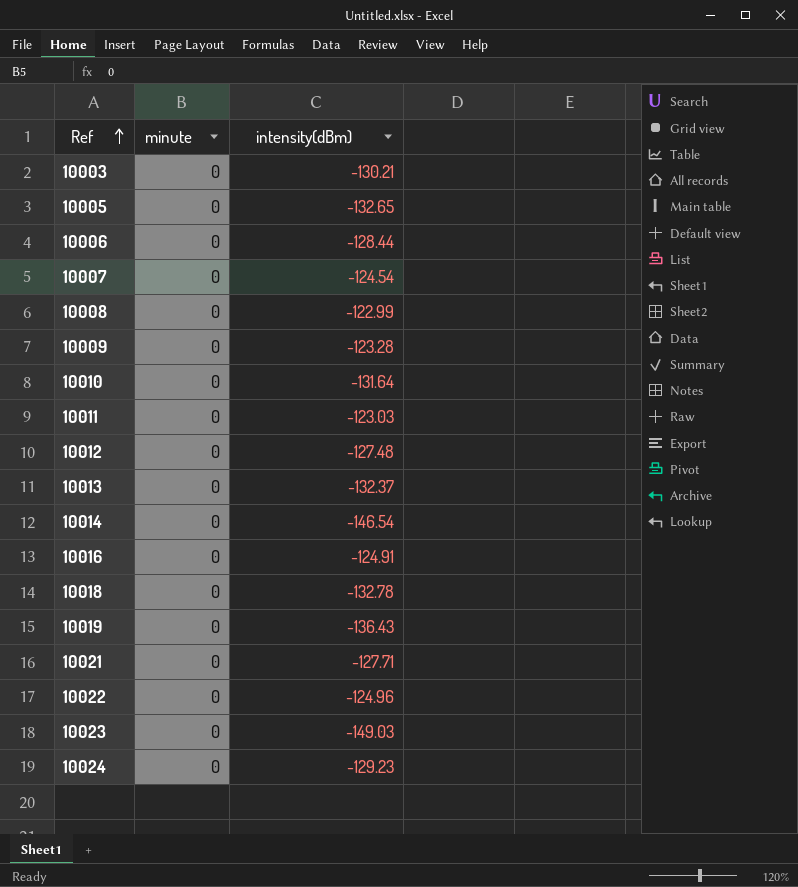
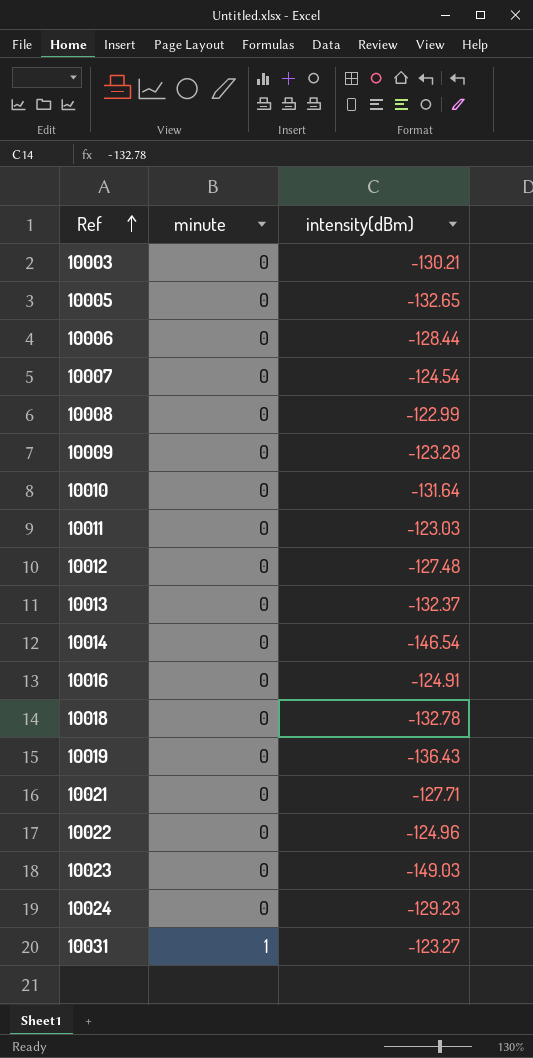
row 10031: none -> 1 | -123.27

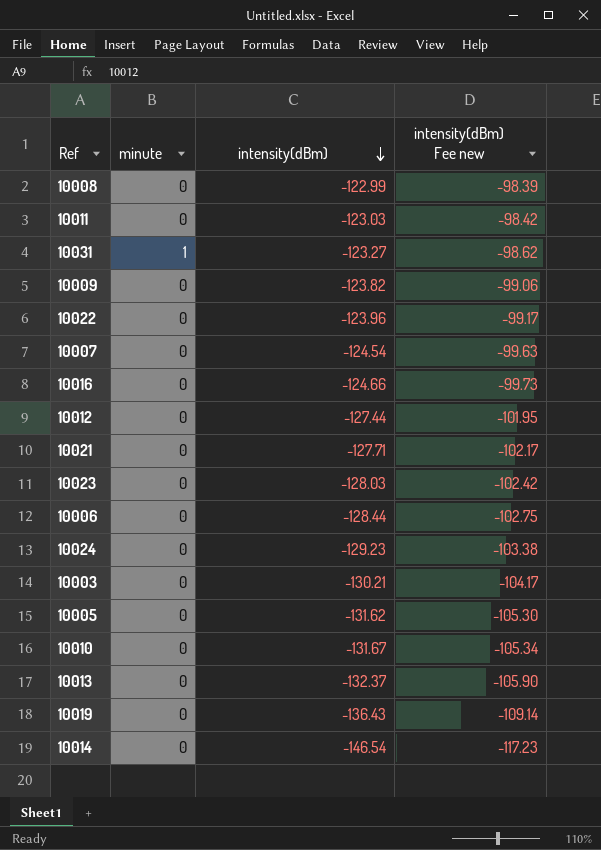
row order: Ref ascending -> intensity(dBm) descending
column intensity(dBm) Fee new | formula: none -> [intensity(dBm)] * 0.8
row 10018: 0 | -132.78 -> none
10009 | intensity(dBm): -123.28 -> -123.82
10022 | intensity(dBm): -124.96 -> -123.96
10016 | intensity(dBm): -124.91 -> -124.66
10012 | intensity(dBm): -127.48 -> -127.44
10023 | intensity(dBm): -149.03 -> -128.03
10005 | intensity(dBm): -132.65 -> -131.62
10010 | intensity(dBm): -131.64 -> -131.67

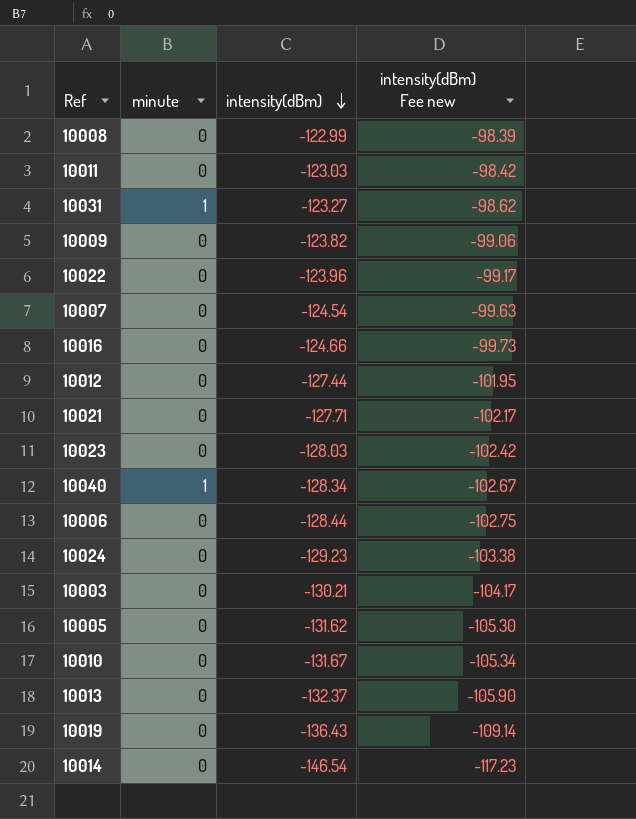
row 10040: none -> 1 | -128.34 | -102.67

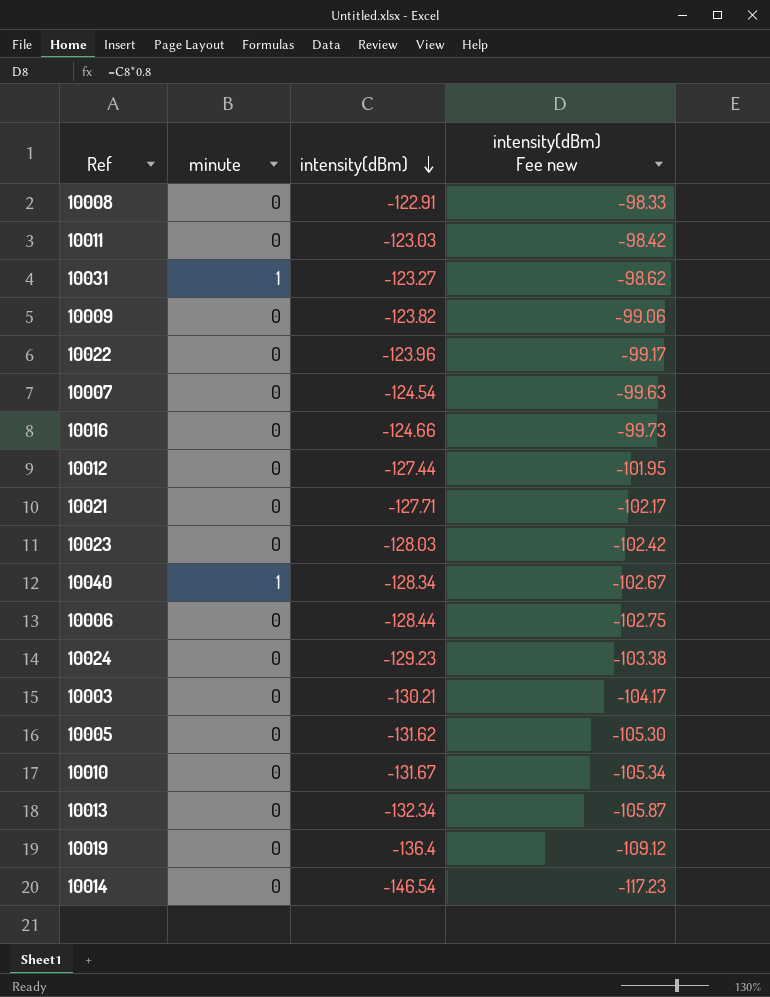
10008 | intensity(dBm): -122.99 -> -122.91
10008 | intensity(dBm) Fee new: -98.39 -> -98.33
10013 | intensity(dBm): -132.37 -> -132.34
10013 | intensity(dBm) Fee new: -105.90 -> -105.87
10019 | intensity(dBm): -136.43 -> -136.4
10019 | intensity(dBm) Fee new: -109.14 -> -109.12

